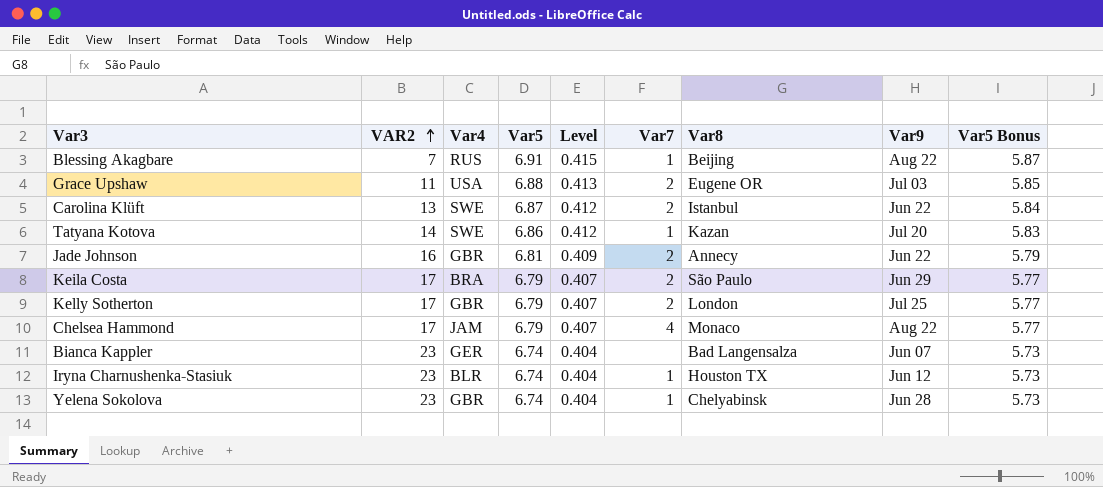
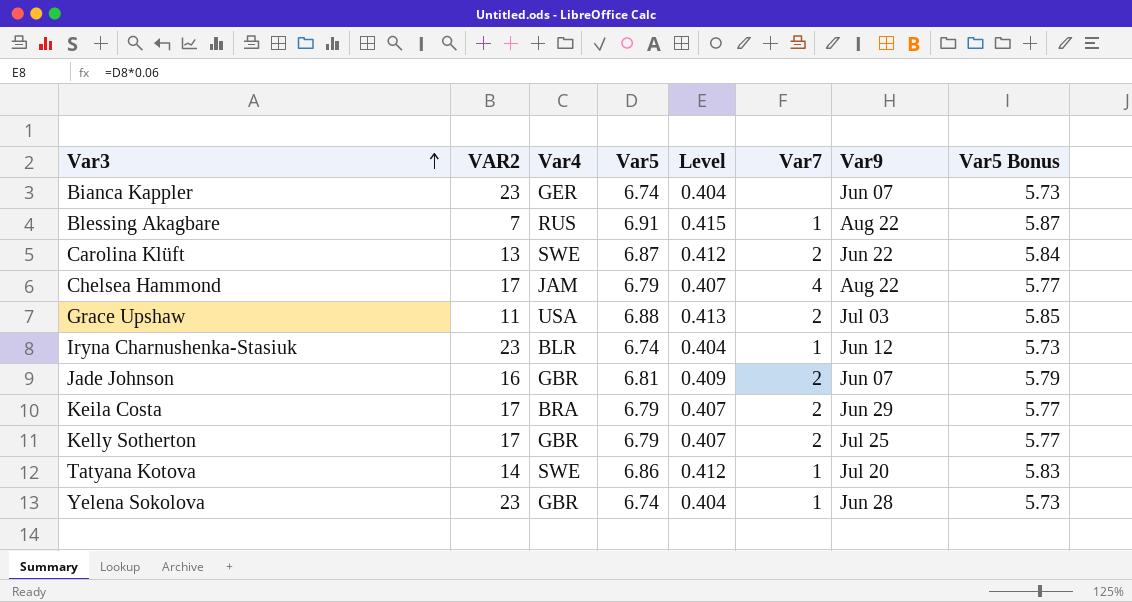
row order: VAR2 ascending -> Var3 ascending
column Var8 | position: 7 -> none
Jade Johnson | Var9: Jun 22 -> Jun 07

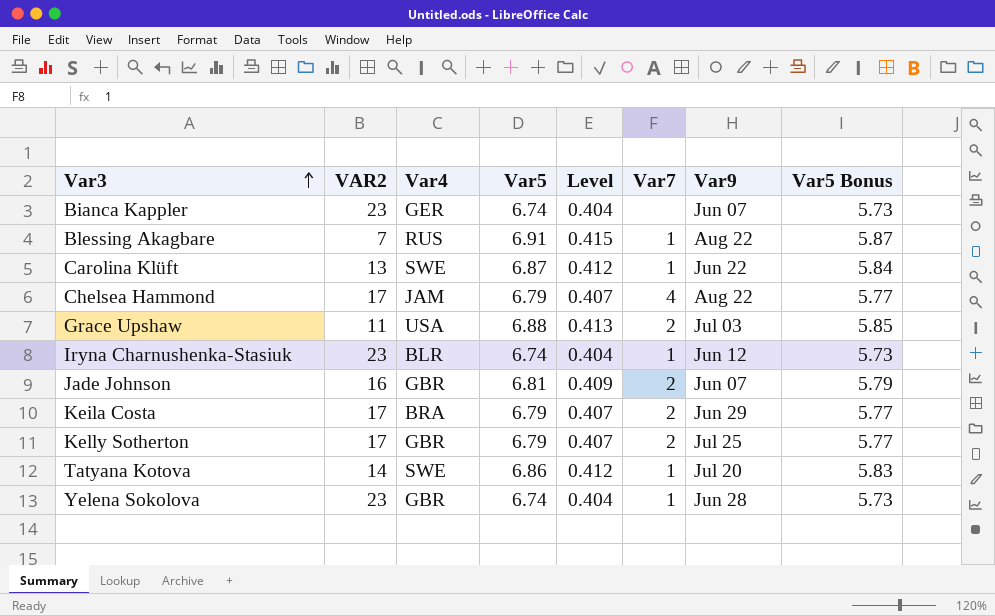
Carolina Klüft | Var7: 2 -> 1

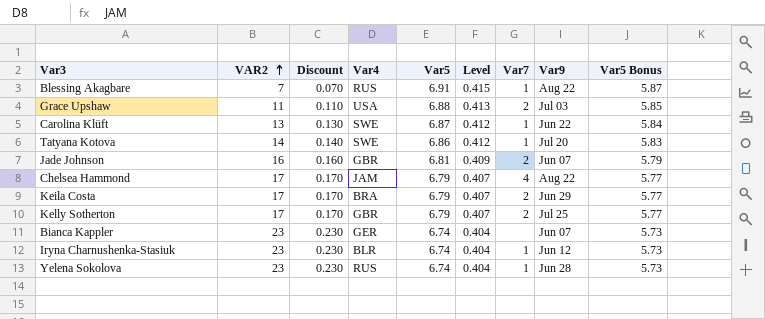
row order: Var3 ascending -> VAR2 ascending
column Discount | formula: none -> [VAR2] * 0.01
Yelena Sokolova | Var4: GBR -> RUS

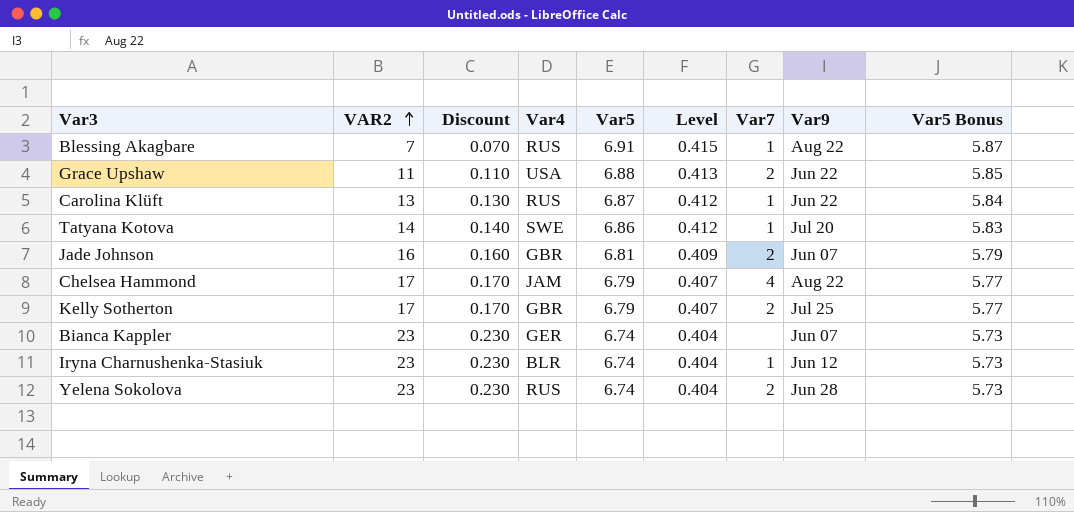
row Keila Costa: 17 | 0.170 | BRA | 6.79 | 0.407 | 2 | Jun 29 | 5.77 -> none
Grace Upshaw | Var9: Jul 03 -> Jun 22
Carolina Klüft | Var4: SWE -> RUS
Yelena Sokolova | Var7: 1 -> 2

